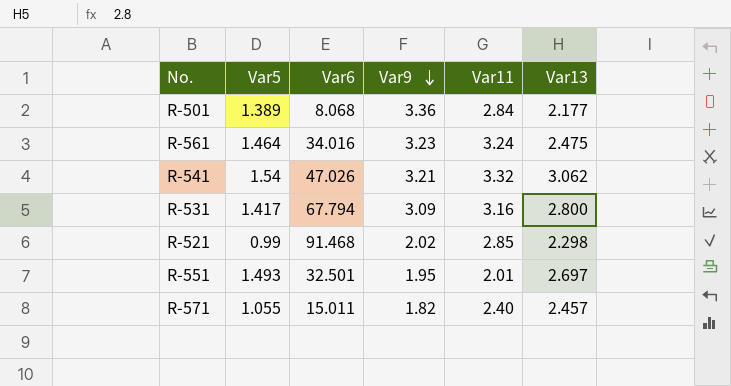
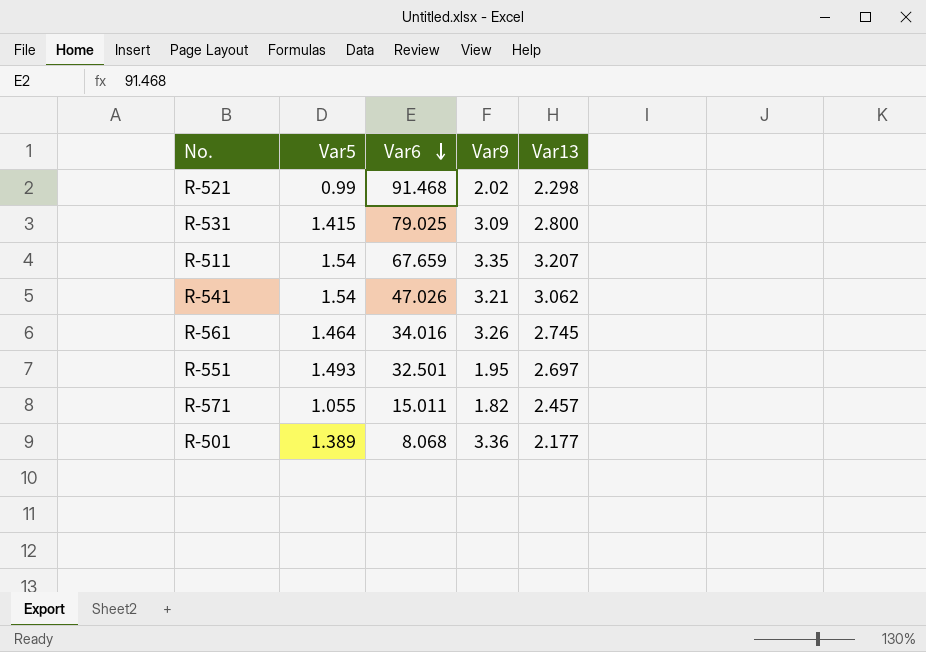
row order: Var9 descending -> Var6 descending
column Var11 | position: 5 -> none
R-531 | Var5: 1.417 -> 1.415
R-531 | Var6: 67.794 -> 79.025
row R-511: none -> 1.54 | 67.659 | 3.35 | 3.207
R-561 | Var9: 3.23 -> 3.26
R-561 | Var13: 2.475 -> 2.745

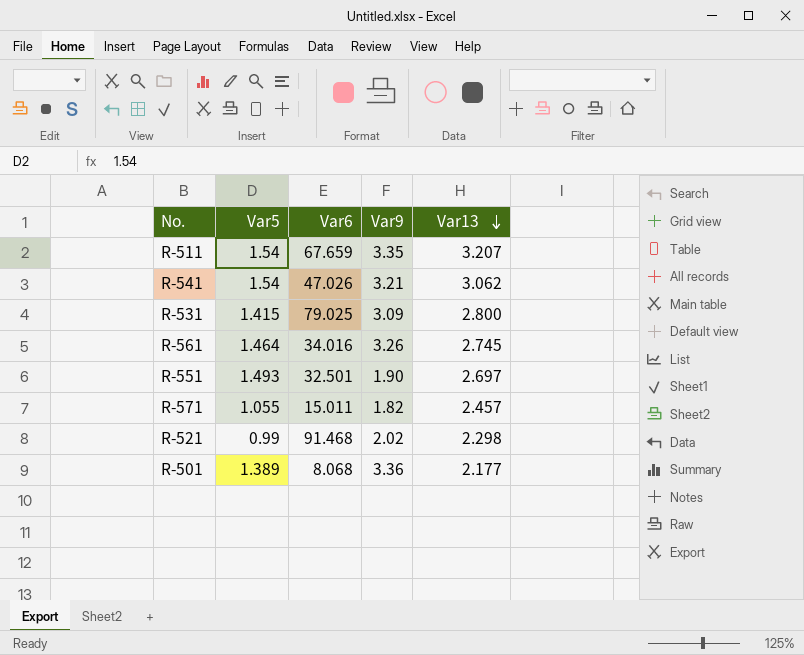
row order: Var6 descending -> Var13 descending
R-551 | Var9: 1.95 -> 1.90

